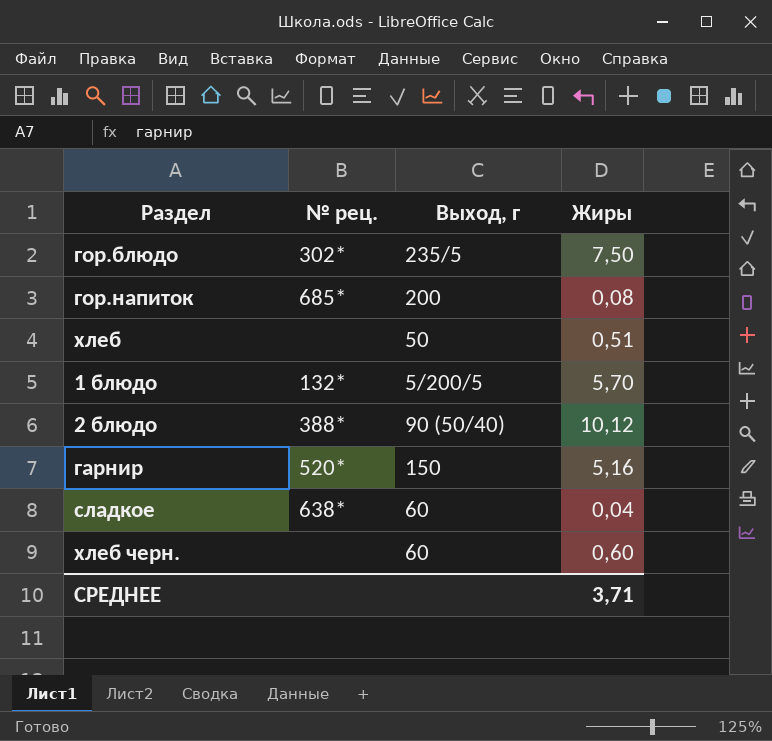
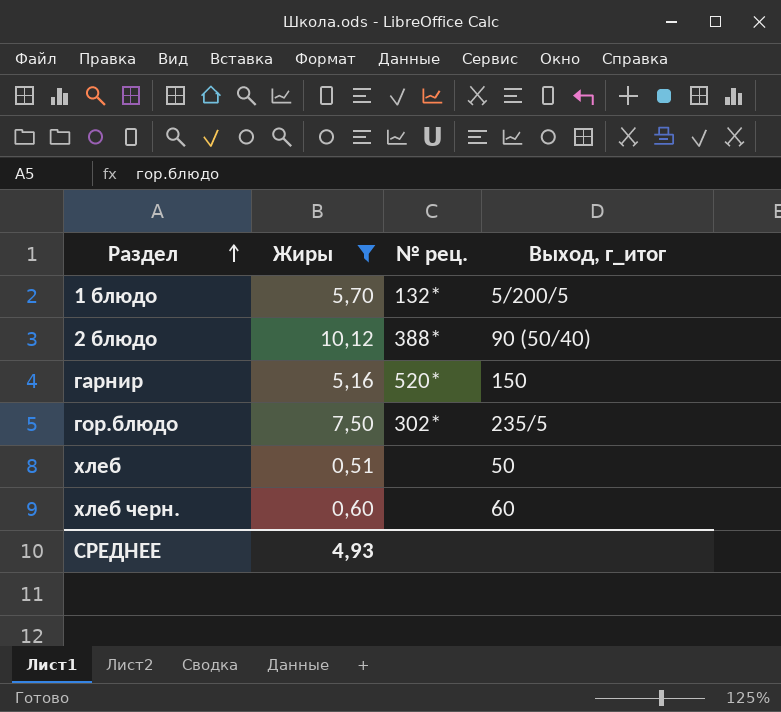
filter: none -> Жиры >= 0,51
row order: none -> Раздел ascending
column Жиры | position: 4 -> 2
column name: Выход, г -> Выход, г_итог
СРЕДНЕЕ | Жиры: 3,71 -> 4,93

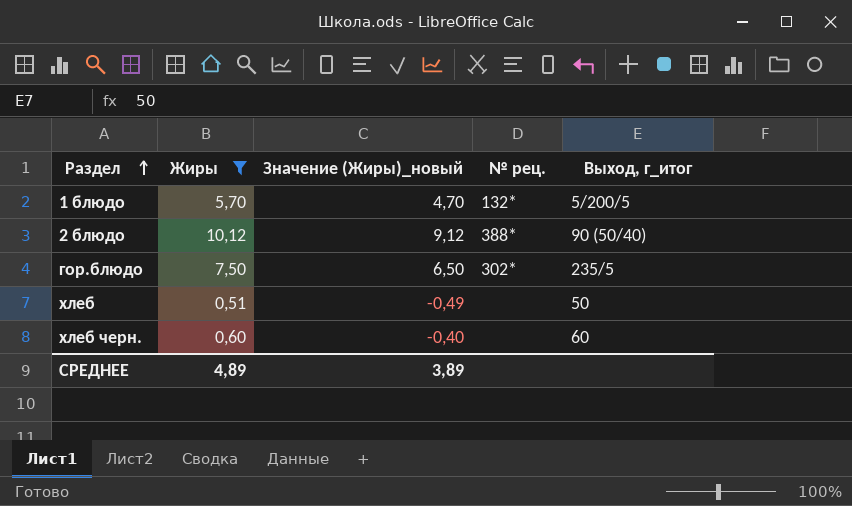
column Значение (Жиры)_новый | formula: none -> [Жиры] - 1
row гарнир: 5,16 | 520* | 150 -> none
СРЕДНЕЕ | Жиры: 4,93 -> 4,89

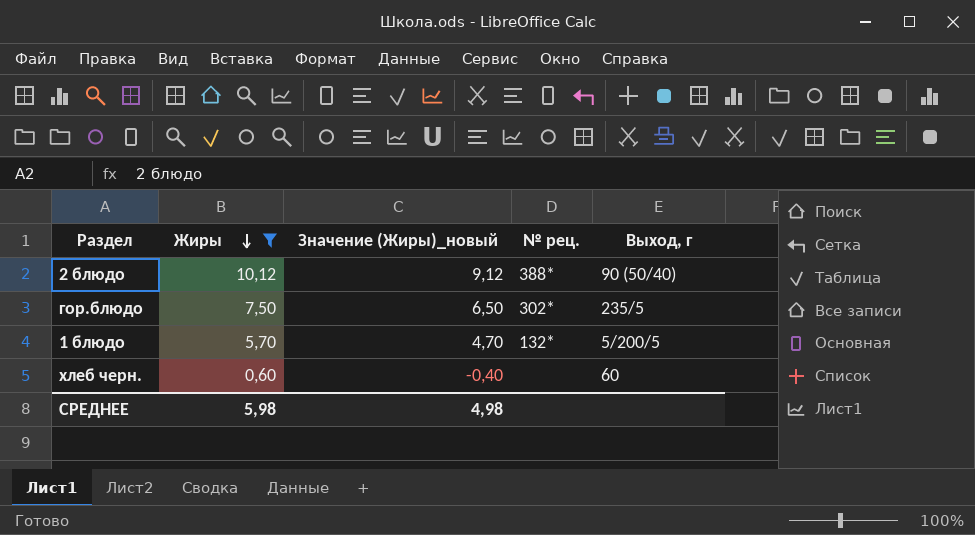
row order: Раздел ascending -> Жиры descending
column name: Выход, г_итог -> Выход, г
row хлеб: 0,51 | -0,49 | none | 50 -> none
СРЕДНЕЕ | Жиры: 4,89 -> 5,98
СРЕДНЕЕ | Значение (Жиры)_новый: 3,89 -> 4,98

